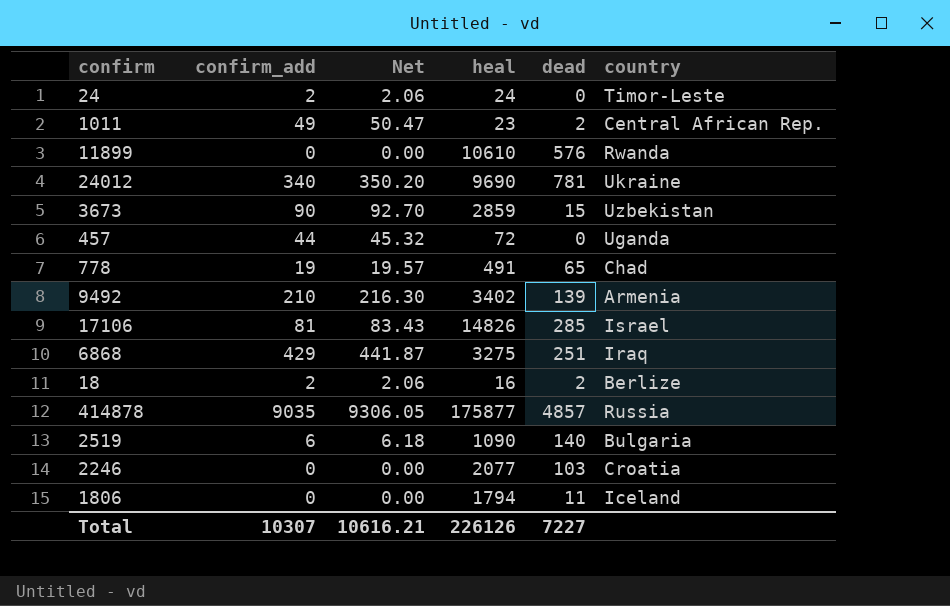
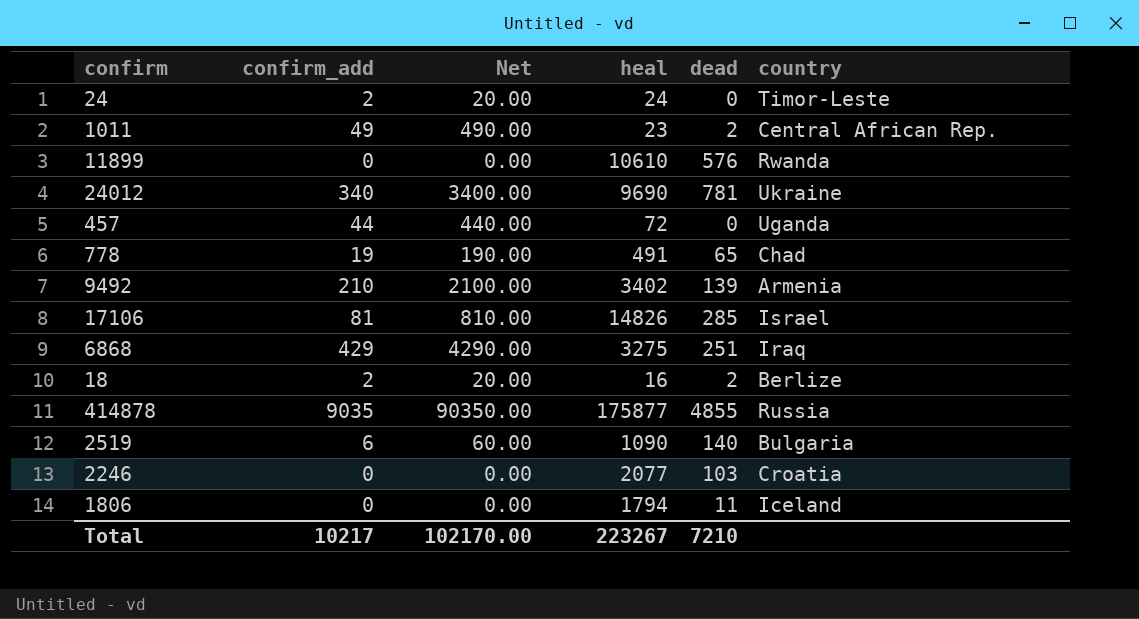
column Net | formula: [confirm_add] * 1.03 -> [confirm_add] * 10
row 3673: 90 | 92.70 | 2859 | 15 | Uzbekistan -> none
414878 | dead: 4857 -> 4855
Total | confirm_add: 10307 -> 10217
Total | Net: 10616.21 -> 102170.00
Total | heal: 226126 -> 223267
Total | dead: 7227 -> 7210

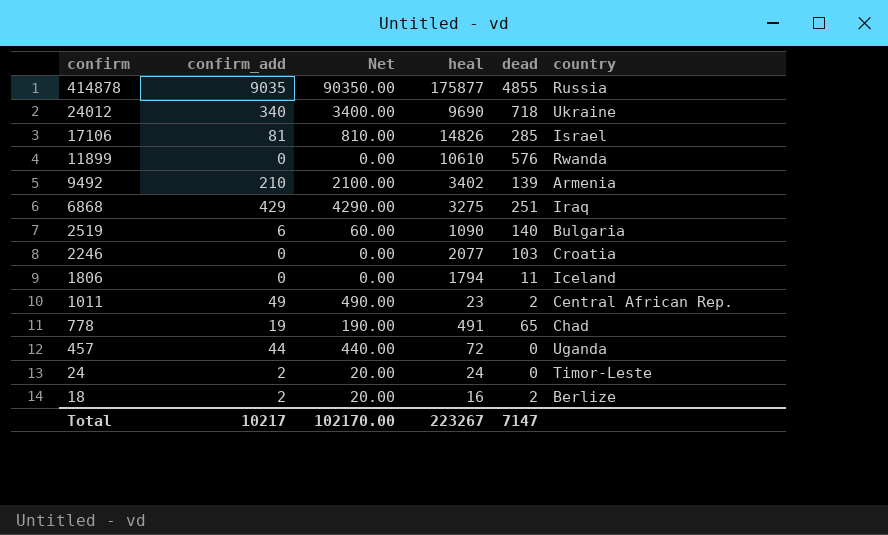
row order: none -> confirm descending
24012 | dead: 781 -> 718
Total | dead: 7210 -> 7147

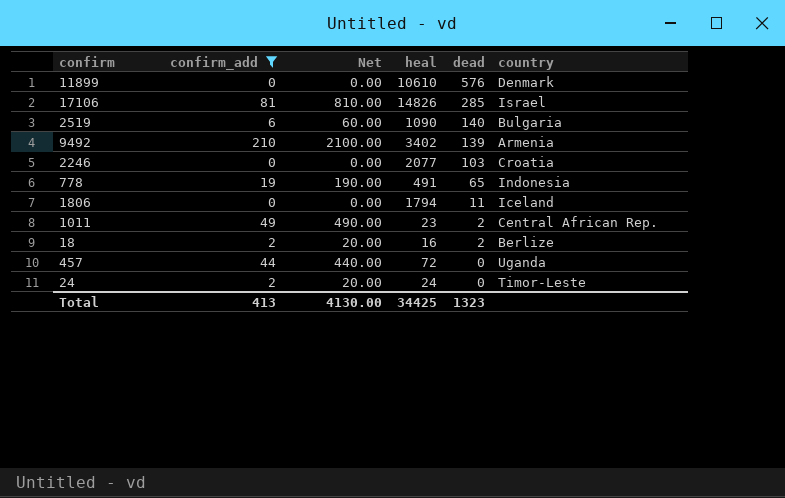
filter: none -> confirm_add <= 210
row order: confirm descending -> dead descending
11899 | country: Rwanda -> Denmark
778 | country: Chad -> Indonesia
Total | confirm_add: 10217 -> 413
Total | Net: 102170.00 -> 4130.00
Total | heal: 223267 -> 34425
Total | dead: 7147 -> 1323

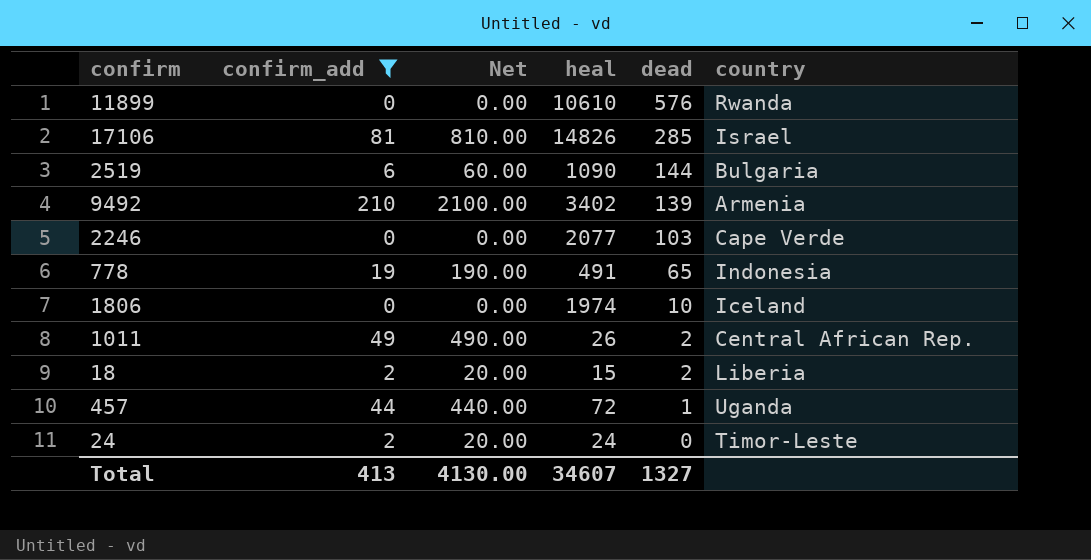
11899 | country: Denmark -> Rwanda
2519 | dead: 140 -> 144
2246 | country: Croatia -> Cape Verde
1806 | heal: 1794 -> 1974
1806 | dead: 11 -> 10
1011 | heal: 23 -> 26
18 | heal: 16 -> 15
18 | country: Berlize -> Liberia
457 | dead: 0 -> 1
Total | heal: 34425 -> 34607
Total | dead: 1323 -> 1327

